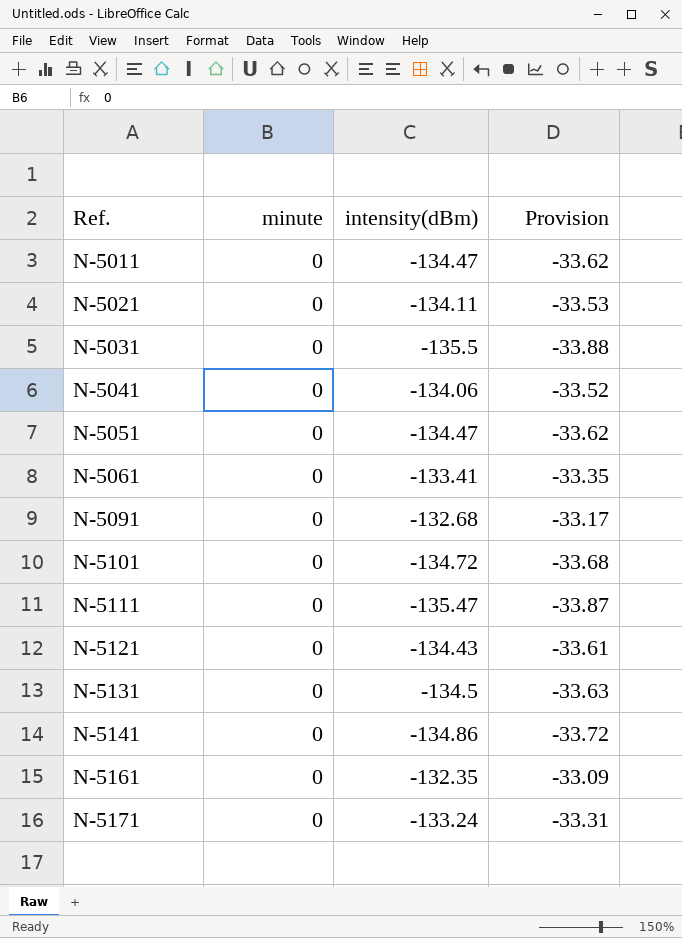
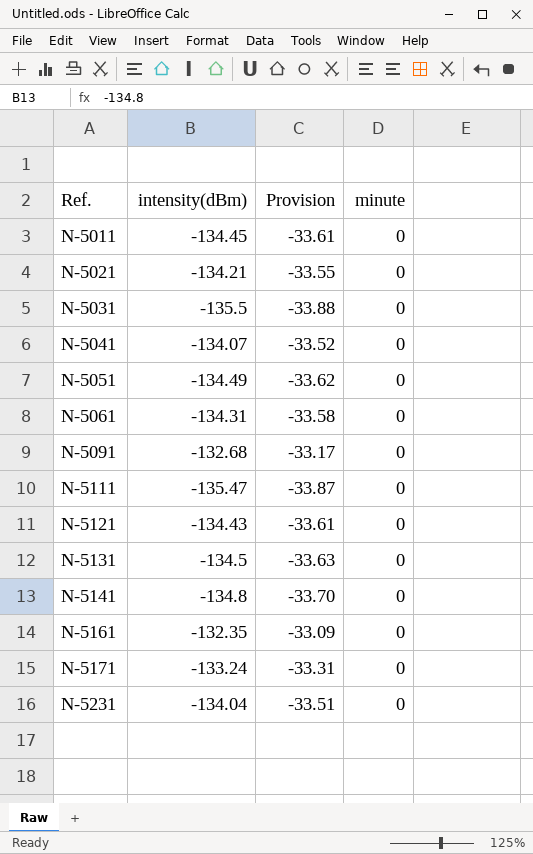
column minute | position: 2 -> 4
row N-5101: 0 | -134.72 | -33.68 -> none
N-5011 | intensity(dBm): -134.47 -> -134.45
N-5011 | Provision: -33.62 -> -33.61
N-5021 | intensity(dBm): -134.11 -> -134.21
N-5021 | Provision: -33.53 -> -33.55
N-5041 | intensity(dBm): -134.06 -> -134.07
N-5051 | intensity(dBm): -134.47 -> -134.49
N-5061 | intensity(dBm): -133.41 -> -134.31
N-5061 | Provision: -33.35 -> -33.58
N-5141 | intensity(dBm): -134.86 -> -134.8
N-5141 | Provision: -33.72 -> -33.70
row N-5231: none -> -134.04 | -33.51 | 0

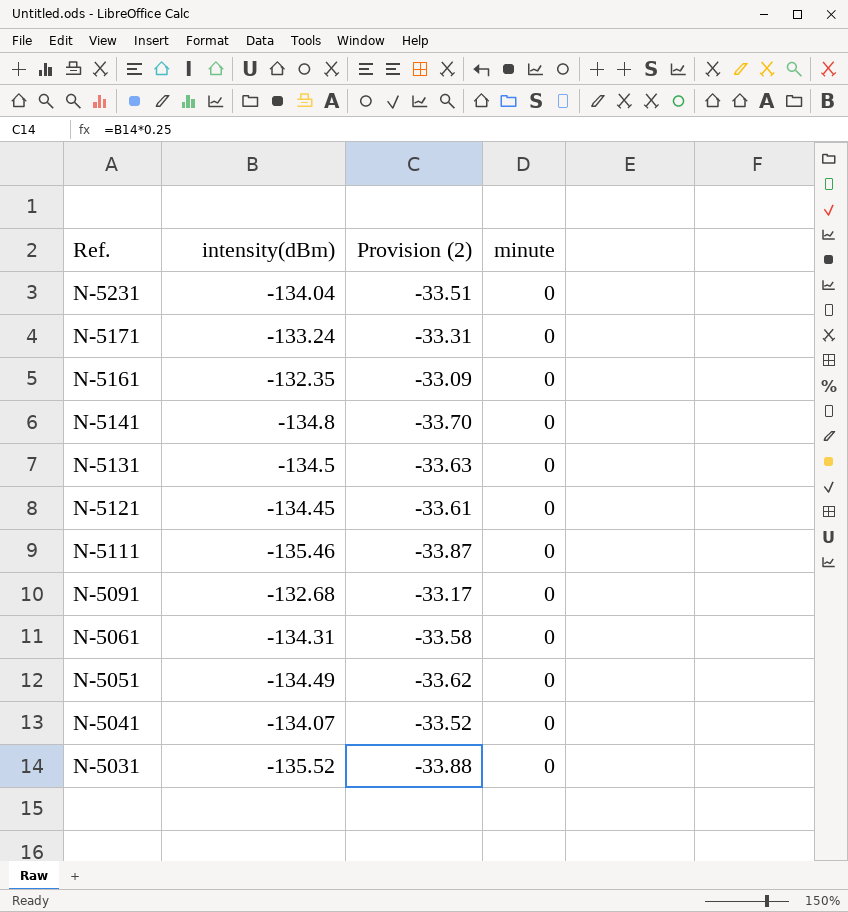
row order: Ref. ascending -> Ref. descending
column name: Provision -> Provision (2)
row N-5011: -134.45 | -33.61 | 0 -> none
row N-5021: -134.21 | -33.55 | 0 -> none
N-5121 | intensity(dBm): -134.43 -> -134.45
N-5111 | intensity(dBm): -135.47 -> -135.46
N-5031 | intensity(dBm): -135.5 -> -135.52

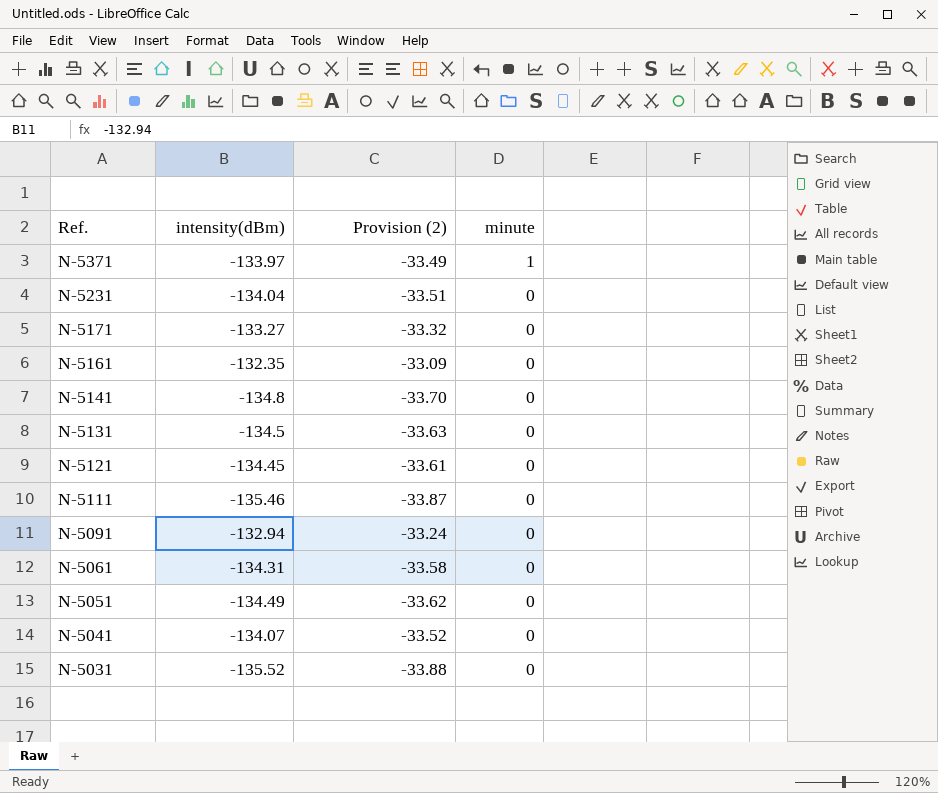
row N-5371: none -> -133.97 | -33.49 | 1
N-5171 | intensity(dBm): -133.24 -> -133.27
N-5171 | Provision (2): -33.31 -> -33.32
N-5091 | intensity(dBm): -132.68 -> -132.94
N-5091 | Provision (2): -33.17 -> -33.24

